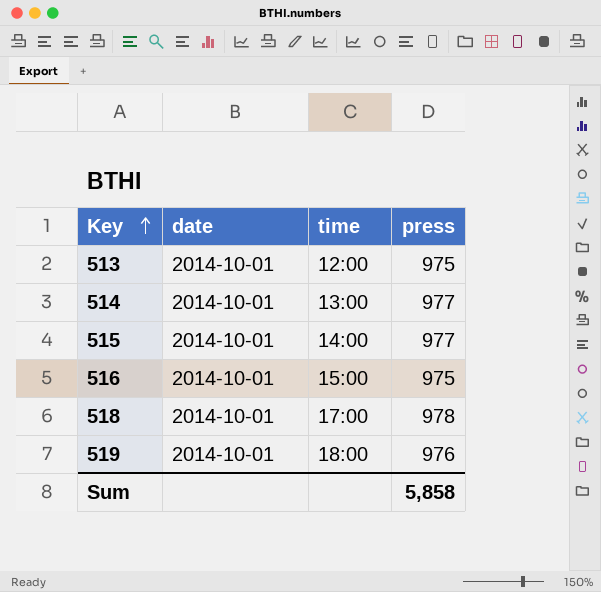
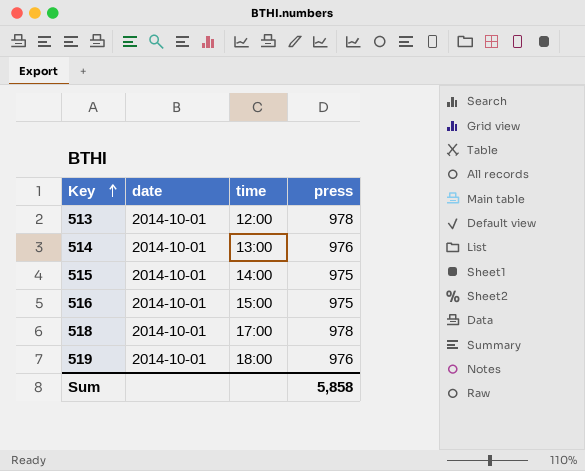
513 | press: 975 -> 978
514 | press: 977 -> 976
515 | press: 977 -> 975

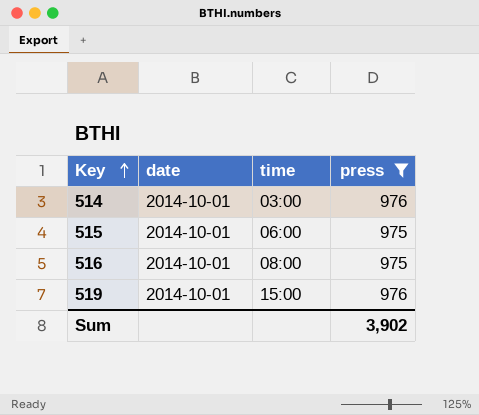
filter: none -> press != 978
514 | time: 13:00 -> 03:00
515 | time: 14:00 -> 06:00
516 | time: 15:00 -> 08:00
519 | time: 18:00 -> 15:00
Sum | press: 5,858 -> 3,902

